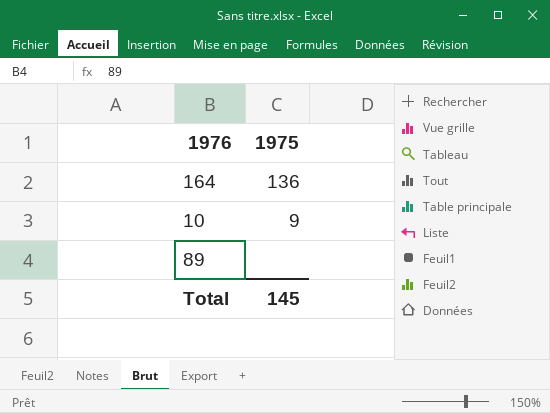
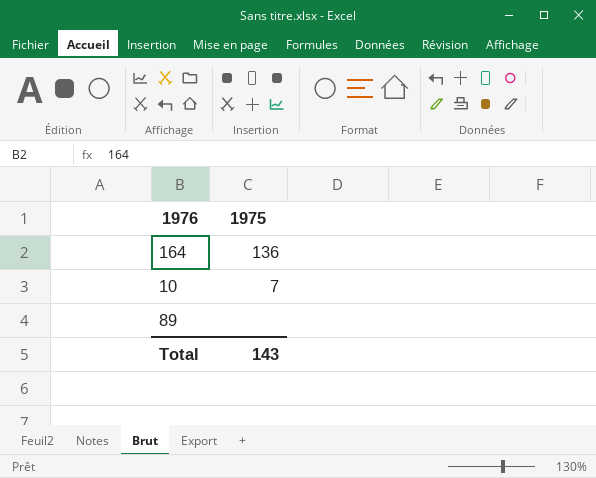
10 | 1975: 9 -> 7
Total | 1975: 145 -> 143

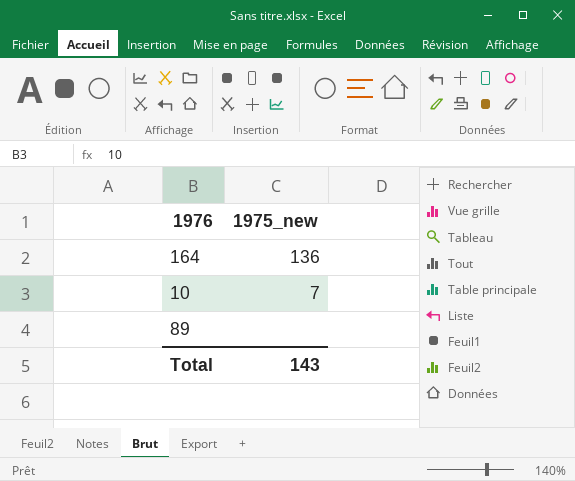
column name: 1975 -> 1975_new

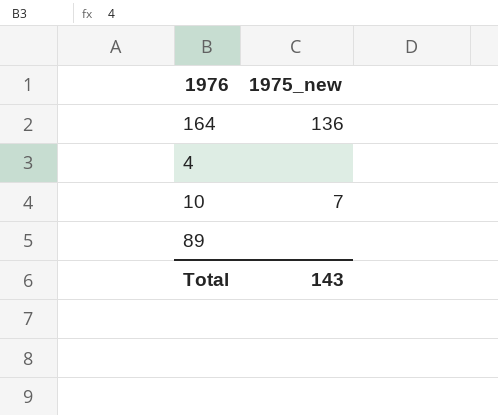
row 4: none -> none

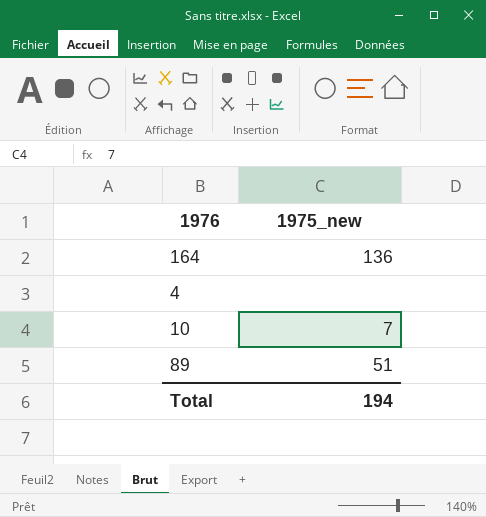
89 | 1975_new: none -> 51
Total | 1975_new: 143 -> 194

